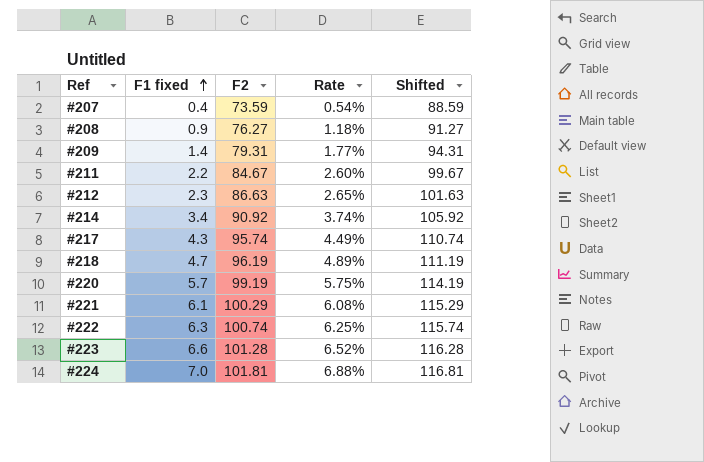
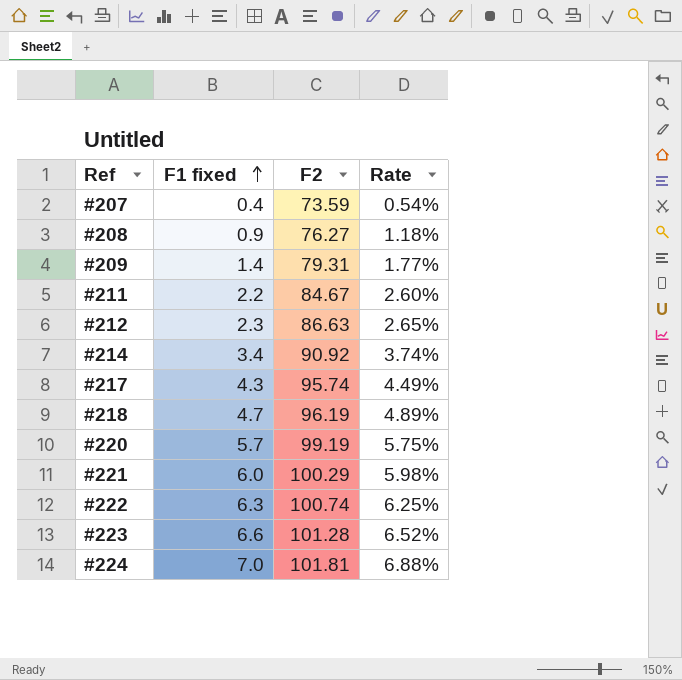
column Shifted | formula: [F2] + 15 -> none
#221 | F1 fixed: 6.1 -> 6.0
#221 | Rate: 6.08% -> 5.98%

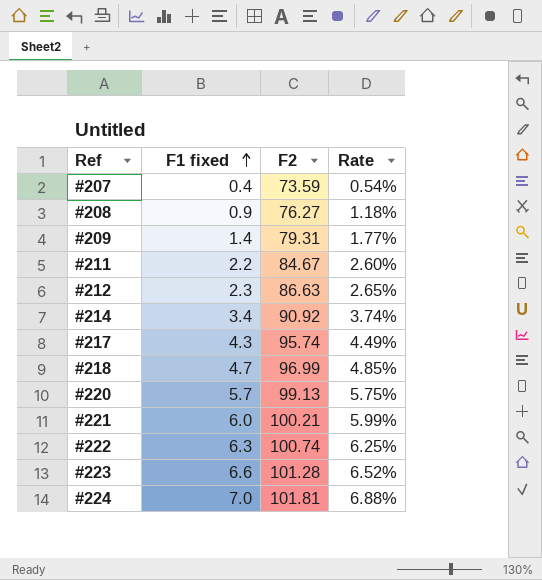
#218 | F2: 96.19 -> 96.99
#218 | Rate: 4.89% -> 4.85%
#220 | F2: 99.19 -> 99.13
#221 | F2: 100.29 -> 100.21
#221 | Rate: 5.98% -> 5.99%

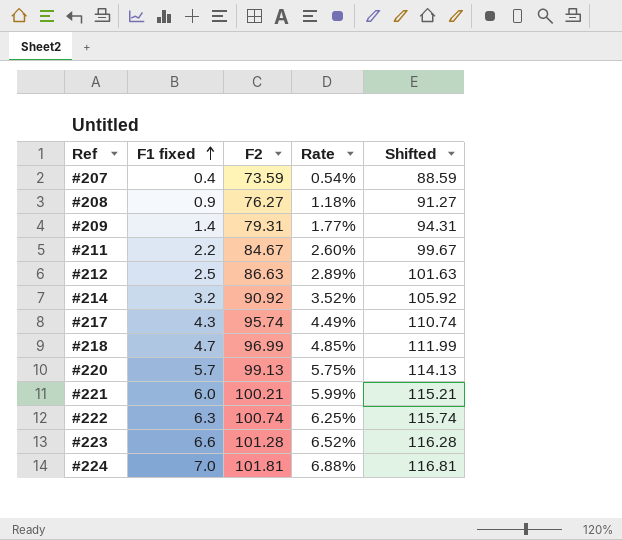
column Shifted | formula: none -> [F2] + 15
#212 | F1 fixed: 2.3 -> 2.5
#212 | Rate: 2.65% -> 2.89%
#214 | F1 fixed: 3.4 -> 3.2
#214 | Rate: 3.74% -> 3.52%

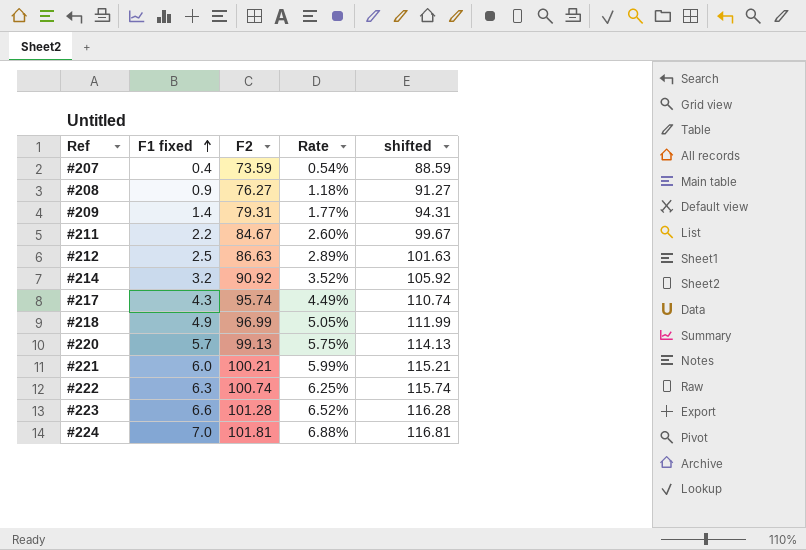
column name: Shifted -> shifted
#218 | F1 fixed: 4.7 -> 4.9
#218 | Rate: 4.85% -> 5.05%

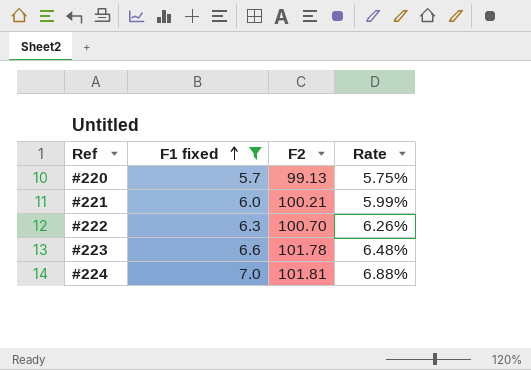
filter: none -> F1 fixed >= 5.7
column shifted | formula: [F2] + 15 -> none
#222 | F2: 100.74 -> 100.70
#222 | Rate: 6.25% -> 6.26%
#223 | F2: 101.28 -> 101.78
#223 | Rate: 6.52% -> 6.48%

